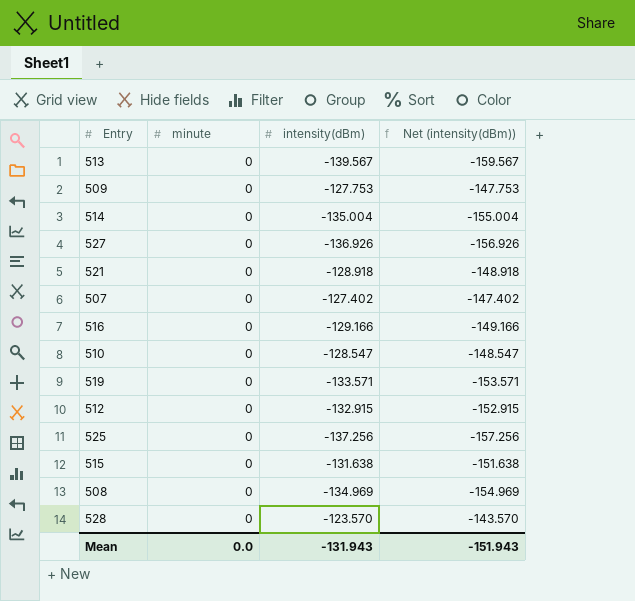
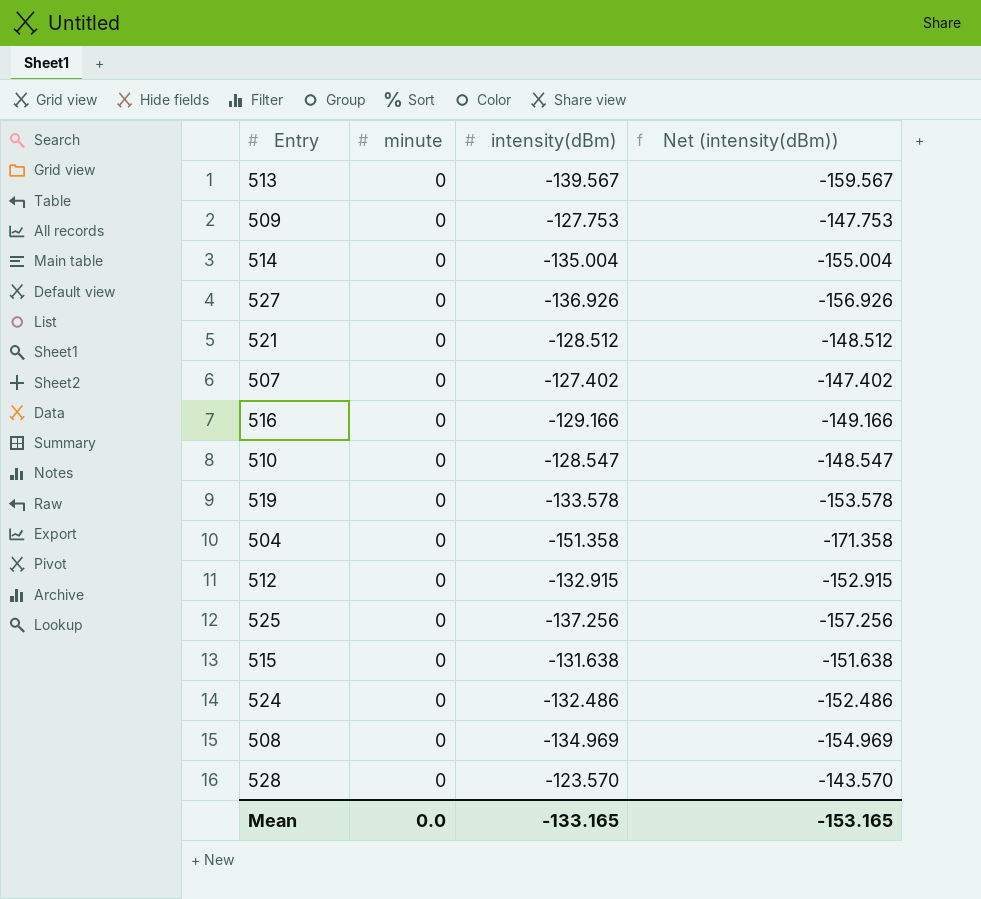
521 | intensity(dBm): -128.918 -> -128.512
521 | Net (intensity(dBm)): -148.918 -> -148.512
519 | intensity(dBm): -133.571 -> -133.578
519 | Net (intensity(dBm)): -153.571 -> -153.578
row 504: none -> 0 | -151.358 | -171.358
row 524: none -> 0 | -132.486 | -152.486
Mean | intensity(dBm): -131.943 -> -133.165
Mean | Net (intensity(dBm)): -151.943 -> -153.165

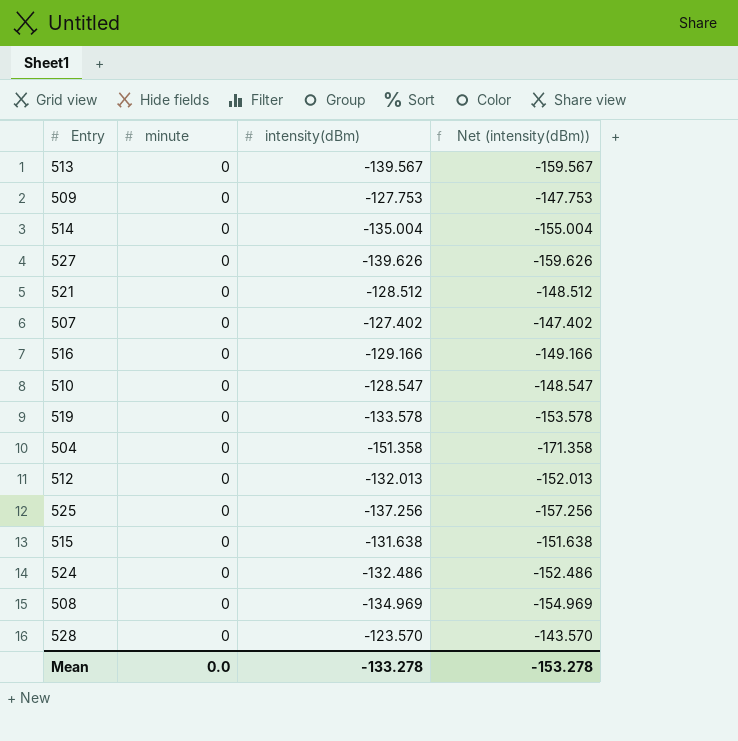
527 | intensity(dBm): -136.926 -> -139.626
527 | Net (intensity(dBm)): -156.926 -> -159.626
512 | intensity(dBm): -132.915 -> -132.013
512 | Net (intensity(dBm)): -152.915 -> -152.013
Mean | intensity(dBm): -133.165 -> -133.278
Mean | Net (intensity(dBm)): -153.165 -> -153.278

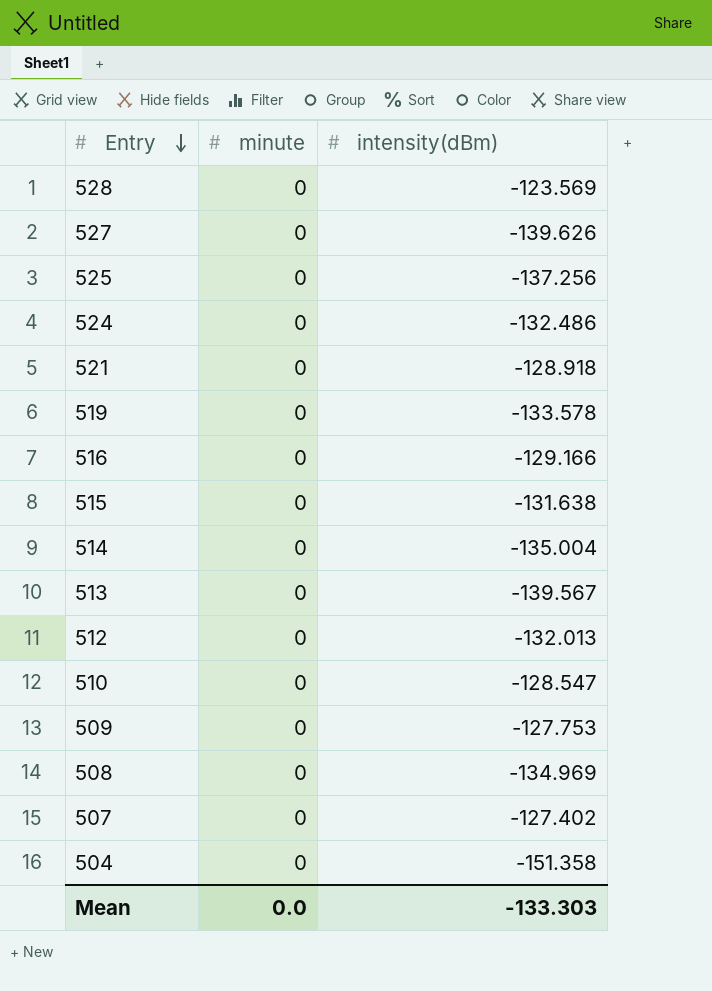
row order: none -> Entry descending
column Net (intensity(dBm)) | formula: [intensity(dBm)] - 20 -> none
528 | intensity(dBm): -123.570 -> -123.569
521 | intensity(dBm): -128.512 -> -128.918
Mean | intensity(dBm): -133.278 -> -133.303

